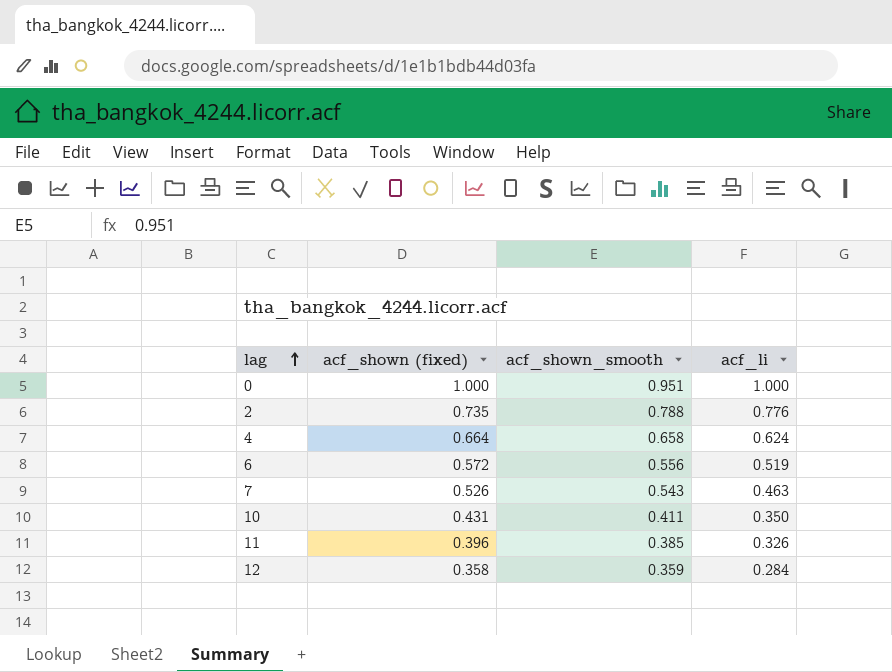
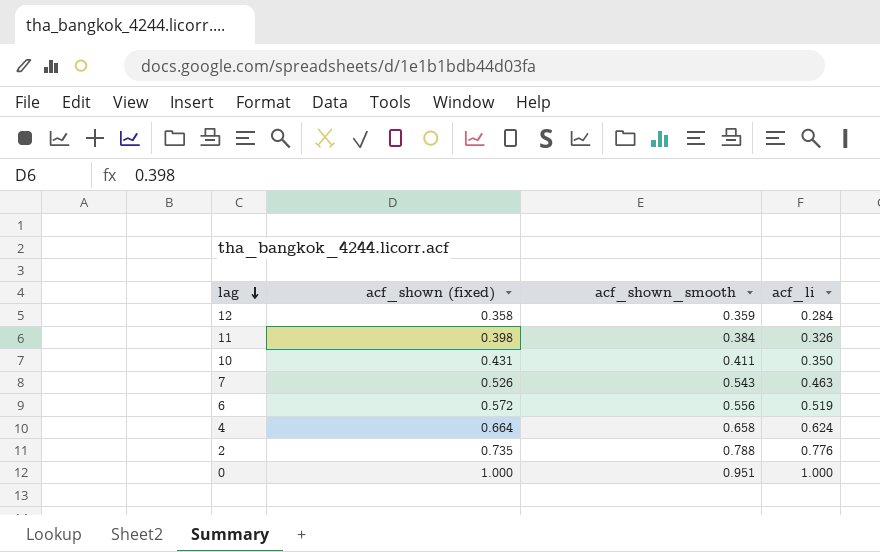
row order: lag ascending -> lag descending
11 | acf_shown (fixed): 0.396 -> 0.398
11 | acf_shown_smooth: 0.385 -> 0.384

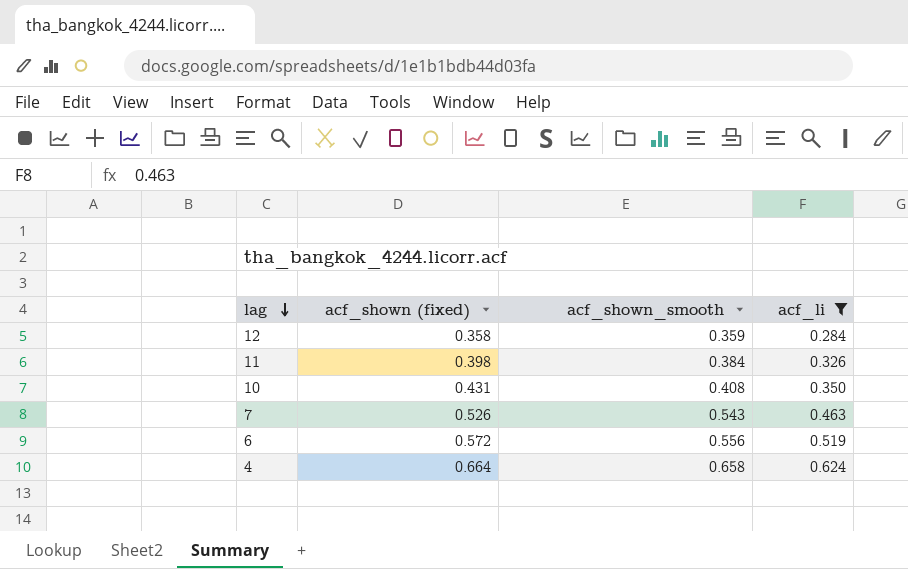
filter: none -> acf_li <= 0.624
10 | acf_shown_smooth: 0.411 -> 0.408

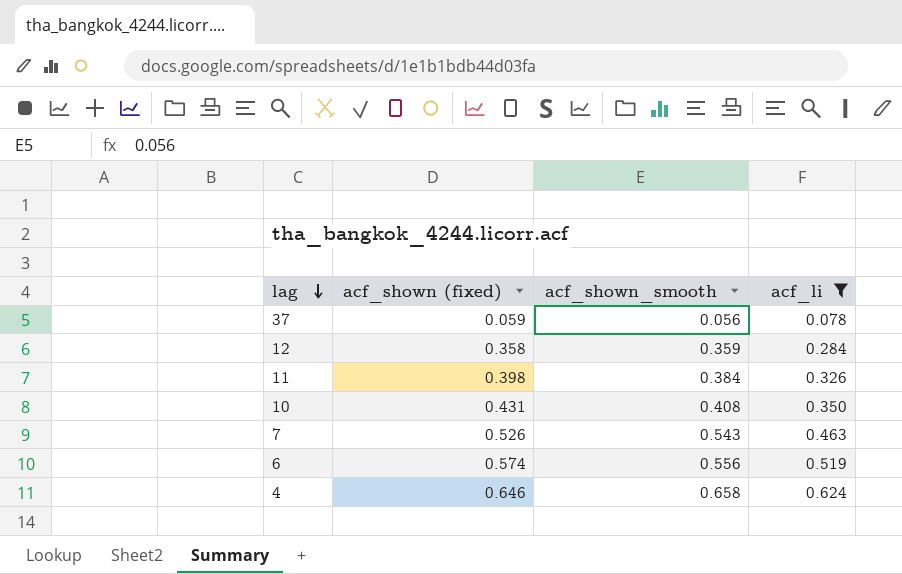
row 37: none -> 0.059 | 0.056 | 0.078
6 | acf_shown (fixed): 0.572 -> 0.574
4 | acf_shown (fixed): 0.664 -> 0.646

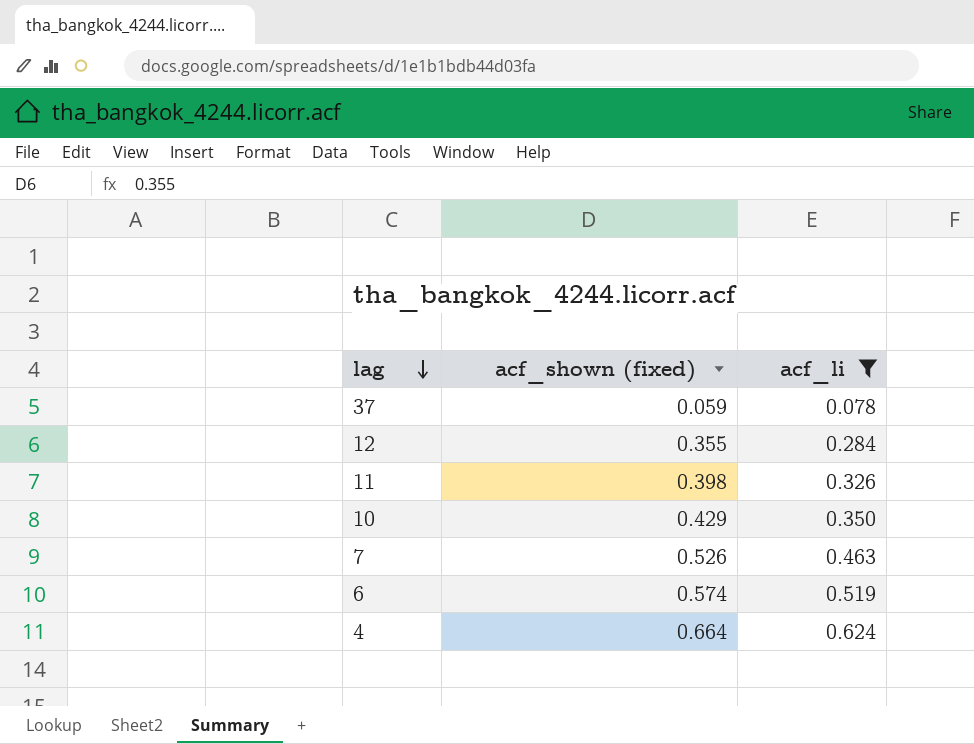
column acf_shown_smooth | position: 3 -> none
12 | acf_shown (fixed): 0.358 -> 0.355
10 | acf_shown (fixed): 0.431 -> 0.429
4 | acf_shown (fixed): 0.646 -> 0.664

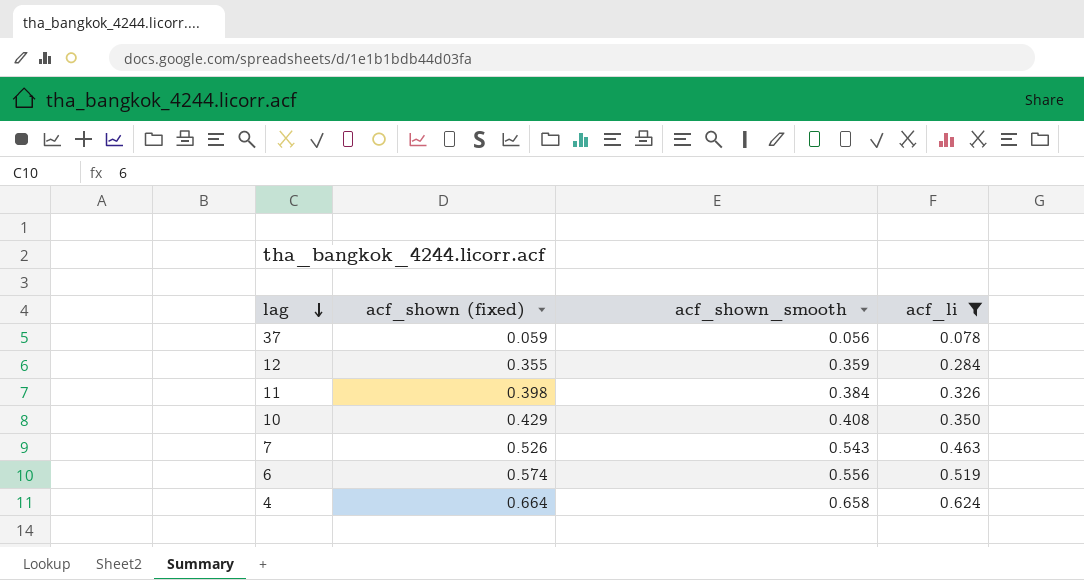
column acf_shown_smooth | position: none -> 3

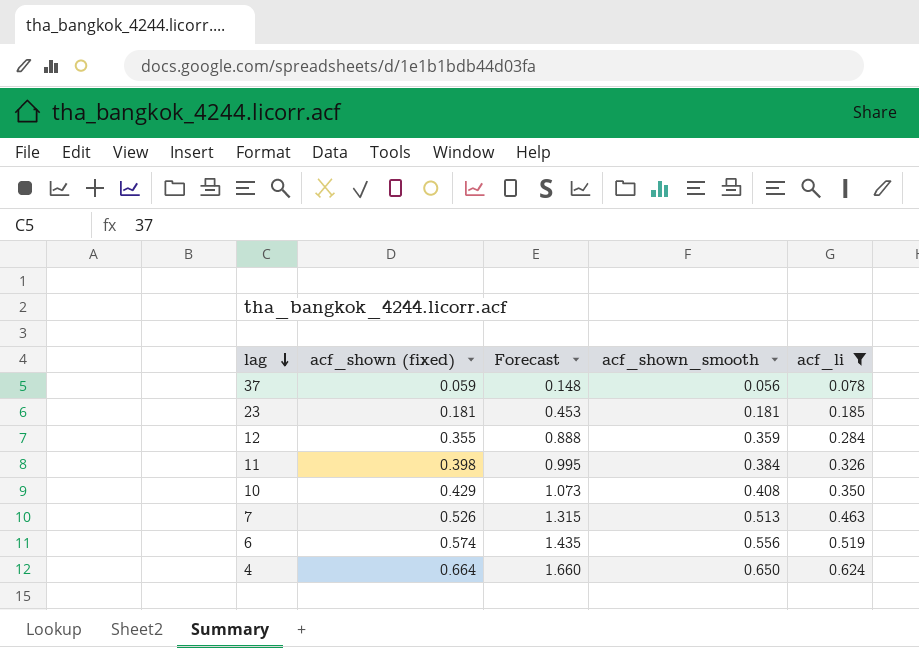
column Forecast | formula: none -> [acf_shown (fixed)] * 2.5
row 23: none -> 0.181 | 0.453 | 0.181 | 0.185
7 | acf_shown_smooth: 0.543 -> 0.513
4 | acf_shown_smooth: 0.658 -> 0.650

